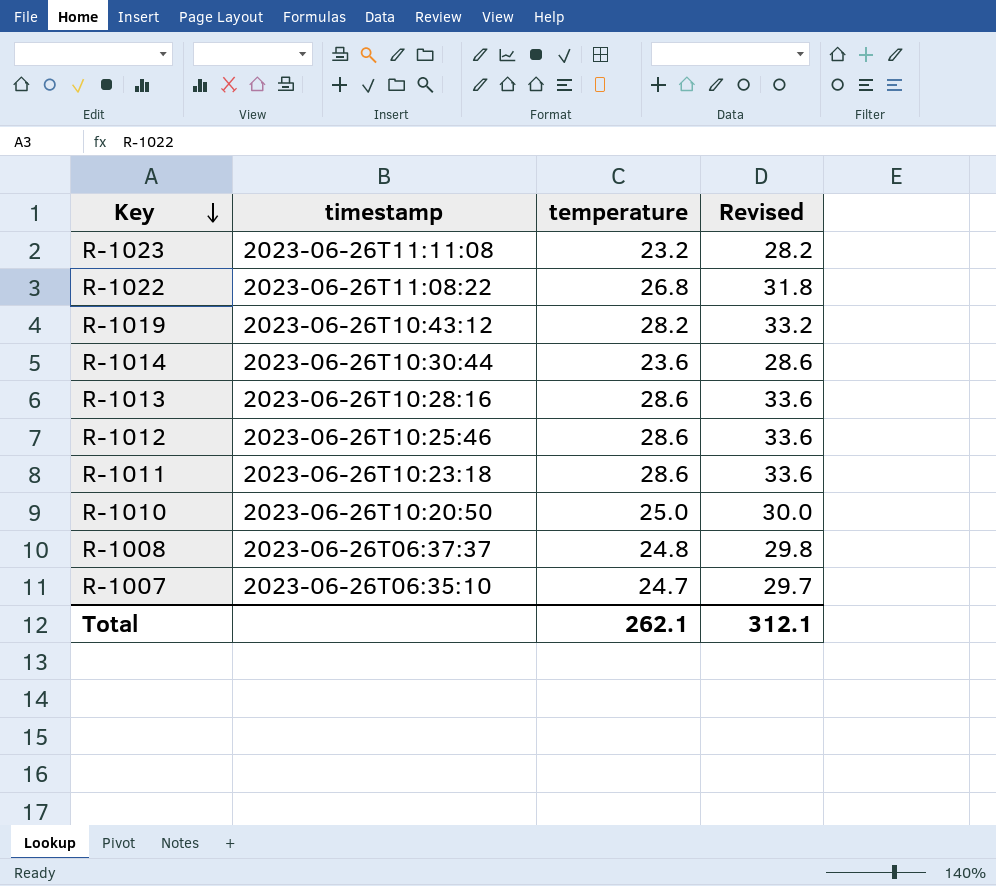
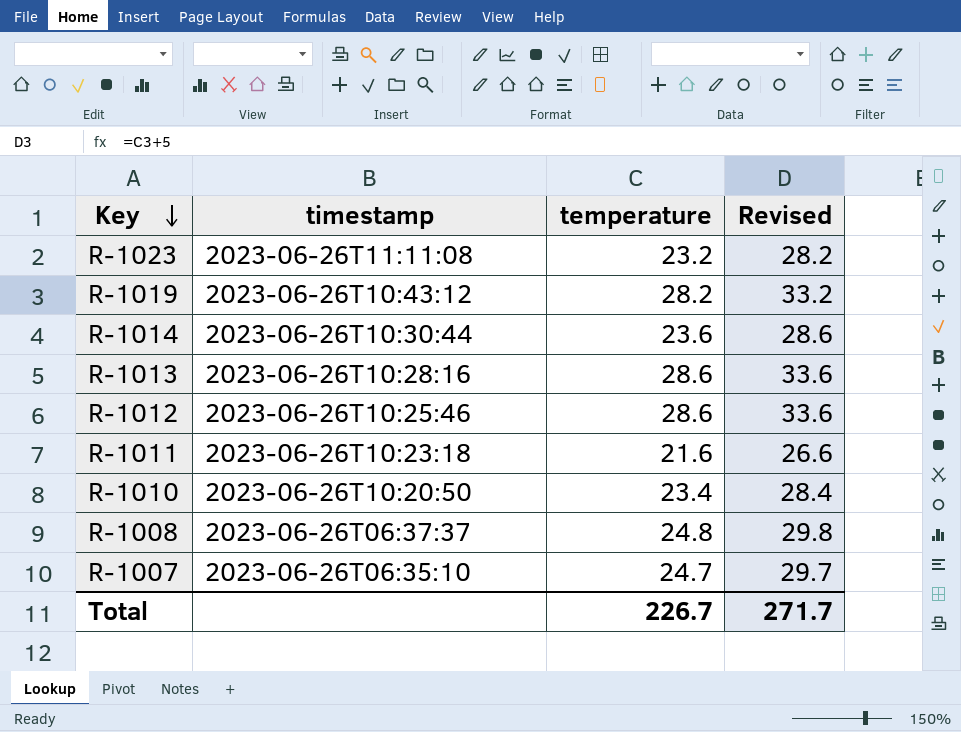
row R-1022: 2023-06-26T11:08:22 | 26.8 | 31.8 -> none
R-1011 | temperature: 28.6 -> 21.6
R-1011 | Revised: 33.6 -> 26.6
R-1010 | temperature: 25.0 -> 23.4
R-1010 | Revised: 30.0 -> 28.4
Total | temperature: 262.1 -> 226.7
Total | Revised: 312.1 -> 271.7

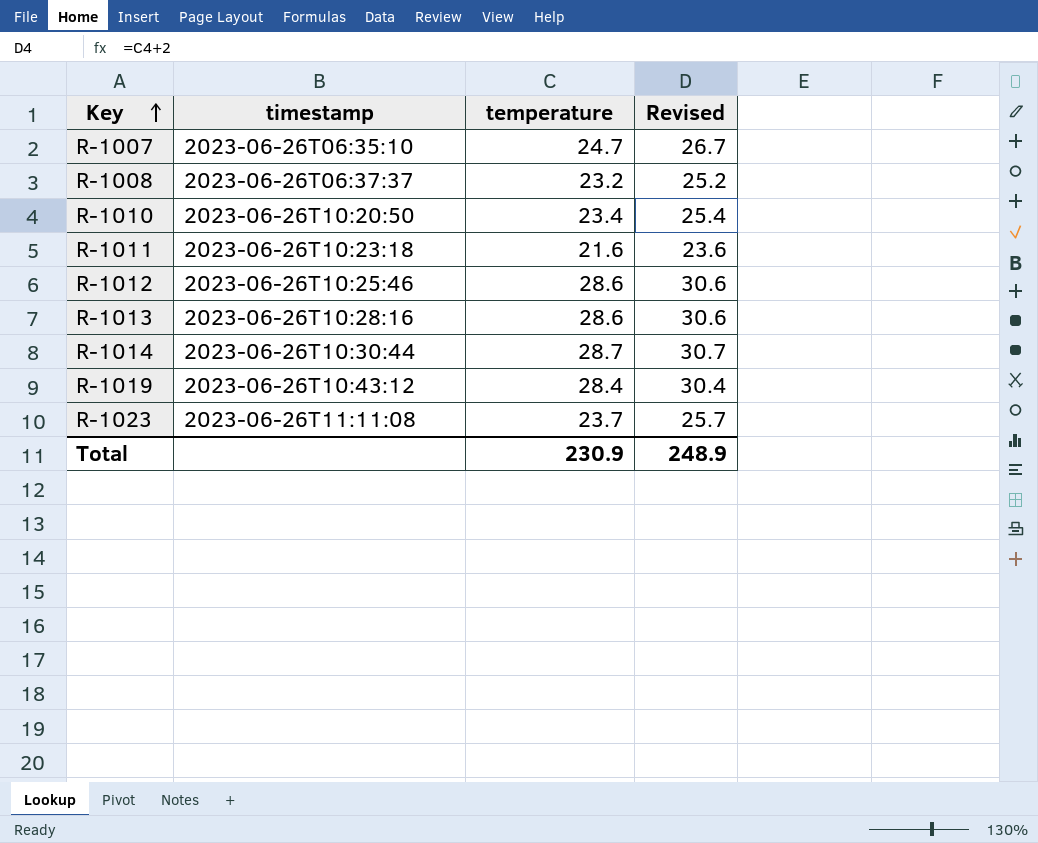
row order: Key descending -> Key ascending
column Revised | formula: [temperature] + 5 -> [temperature] + 2
R-1008 | temperature: 24.8 -> 23.2
R-1014 | temperature: 23.6 -> 28.7
R-1019 | temperature: 28.2 -> 28.4
R-1023 | temperature: 23.2 -> 23.7
Total | temperature: 226.7 -> 230.9
Total | Revised: 271.7 -> 248.9

